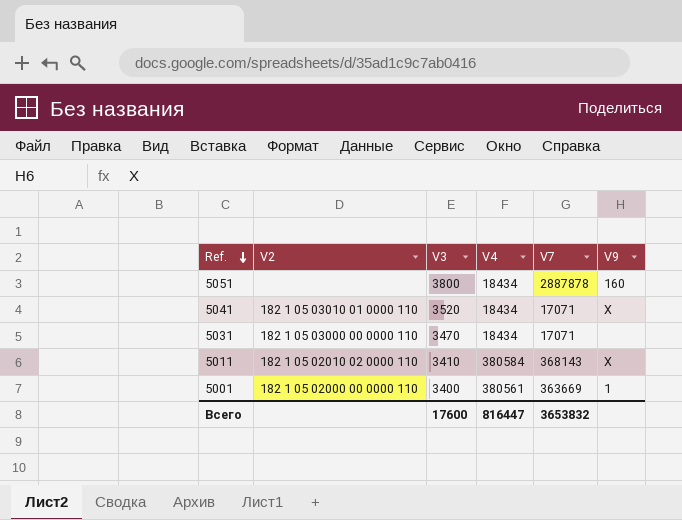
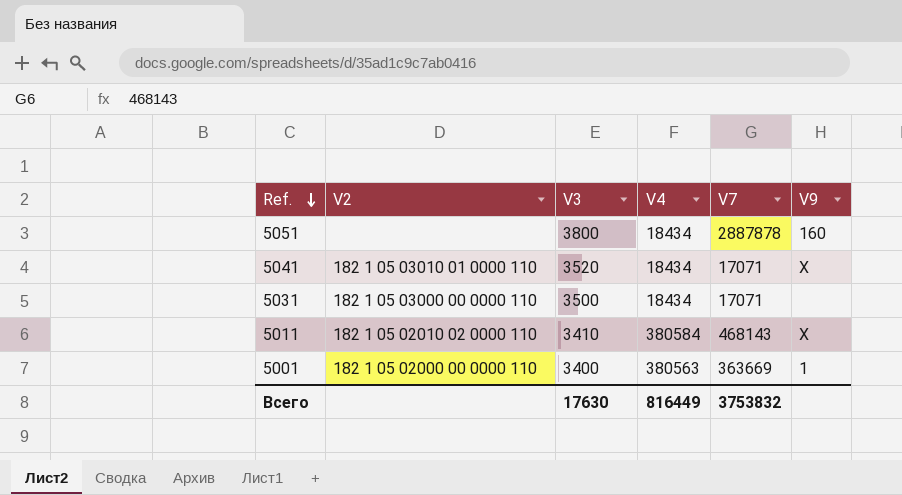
5031 | V3: 3470 -> 3500
5011 | V7: 368143 -> 468143
5001 | V4: 380561 -> 380563
Всего | V3: 17600 -> 17630
Всего | V4: 816447 -> 816449
Всего | V7: 3653832 -> 3753832

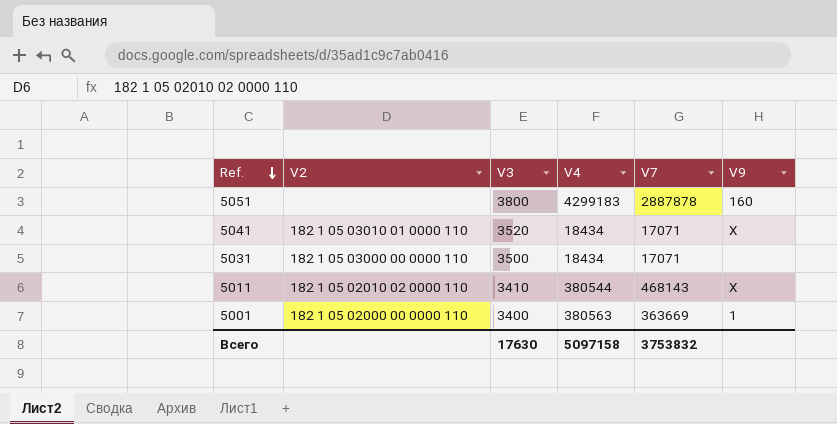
5051 | V4: 18434 -> 4299183
5011 | V4: 380584 -> 380544
Всего | V4: 816449 -> 5097158

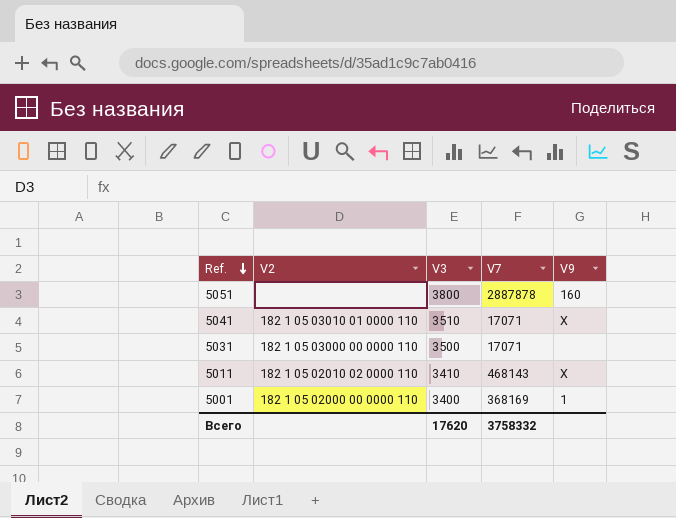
column V4 | position: 4 -> none
5041 | V3: 3520 -> 3510
5001 | V7: 363669 -> 368169
Всего | V3: 17630 -> 17620
Всего | V7: 3753832 -> 3758332

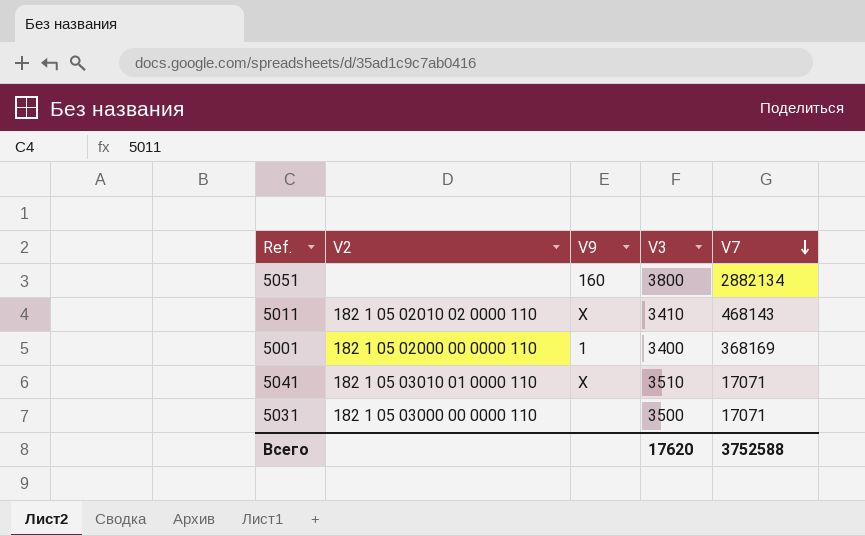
row order: Ref. descending -> V7 descending
column V9 | position: 5 -> 3
5051 | V7: 2887878 -> 2882134
Всего | V7: 3758332 -> 3752588

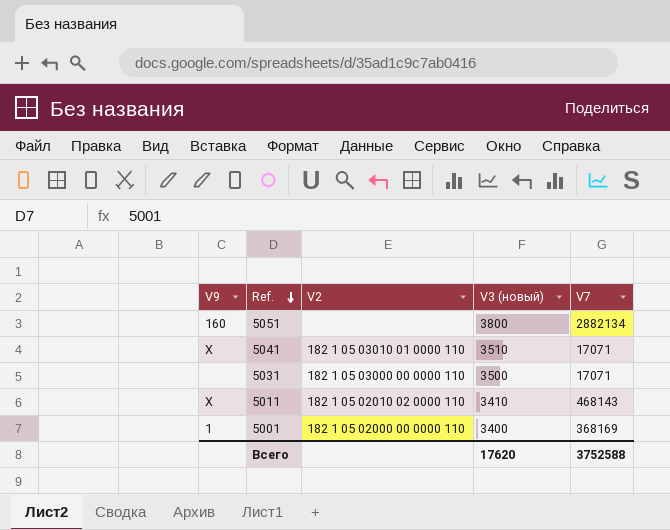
row order: V7 descending -> Ref. descending
column V9 | position: 3 -> 1
column name: V3 -> V3 (новый)

